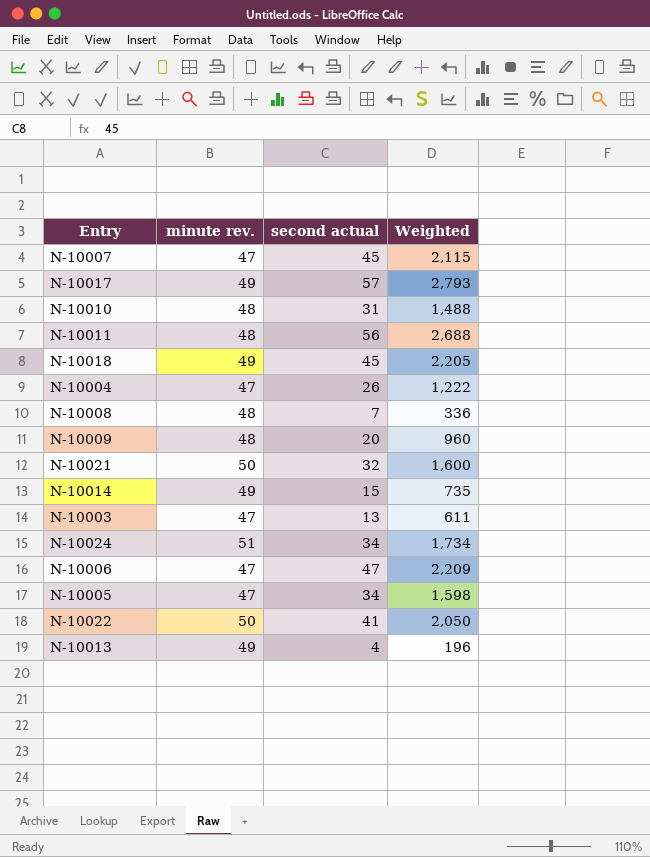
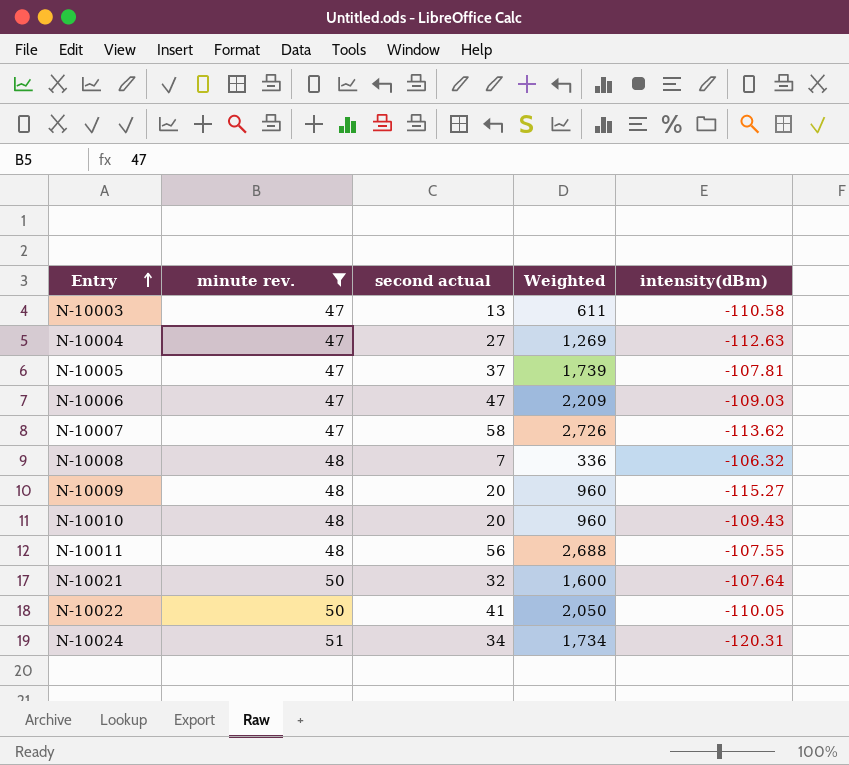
filter: none -> minute rev. != 49
row order: none -> Entry ascending
column intensity(dBm) | position: none -> 5
N-10004 | second actual: 26 -> 27
N-10004 | Weighted: 1,222 -> 1,269
N-10005 | second actual: 34 -> 37
N-10005 | Weighted: 1,598 -> 1,739
N-10007 | second actual: 45 -> 58
N-10007 | Weighted: 2,115 -> 2,726
N-10010 | second actual: 31 -> 20
N-10010 | Weighted: 1,488 -> 960

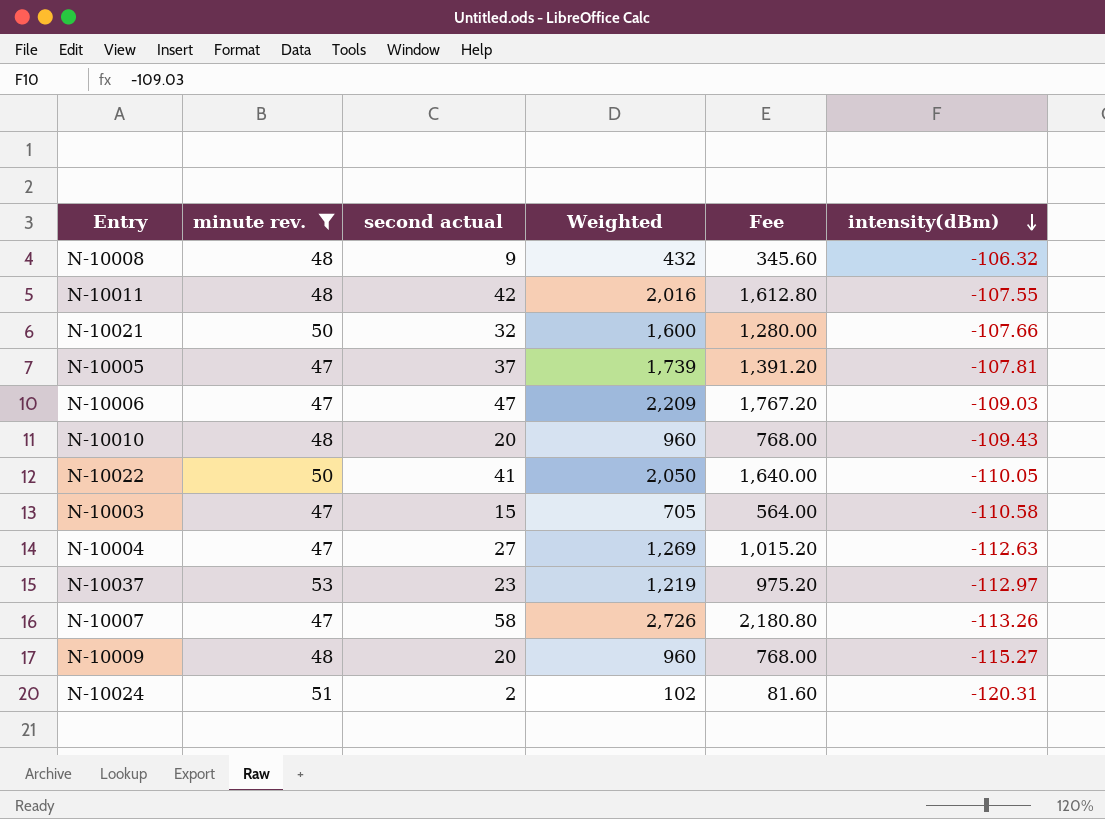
row order: Entry ascending -> intensity(dBm) descending
column Fee | formula: none -> [Weighted] * 0.8
N-10008 | second actual: 7 -> 9
N-10008 | Weighted: 336 -> 432
N-10011 | second actual: 56 -> 42
N-10011 | Weighted: 2,688 -> 2,016
N-10021 | intensity(dBm): -107.64 -> -107.66
N-10003 | second actual: 13 -> 15
N-10003 | Weighted: 611 -> 705
row N-10037: none -> 53 | 23 | 1,219 | 975.20 | -112.97
N-10007 | intensity(dBm): -113.62 -> -113.26
N-10024 | second actual: 34 -> 2
N-10024 | Weighted: 1,734 -> 102

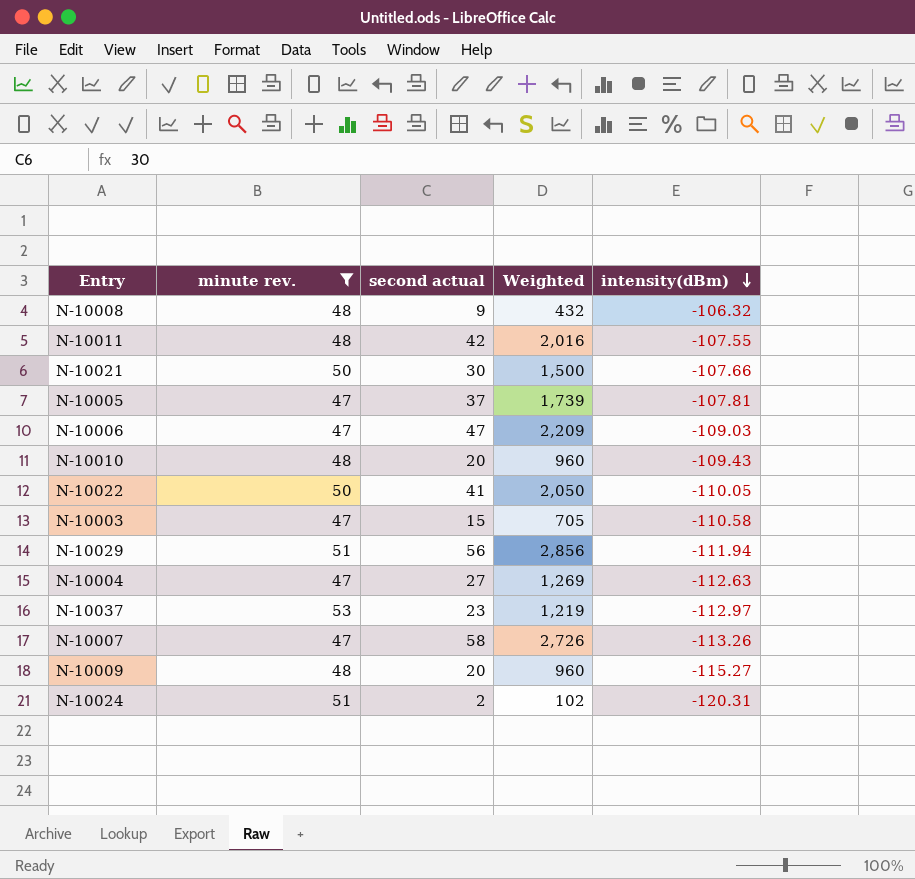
column Fee | formula: [Weighted] * 0.8 -> none
N-10021 | second actual: 32 -> 30
N-10021 | Weighted: 1,600 -> 1,500
row N-10029: none -> 51 | 56 | 2,856 | -111.94

